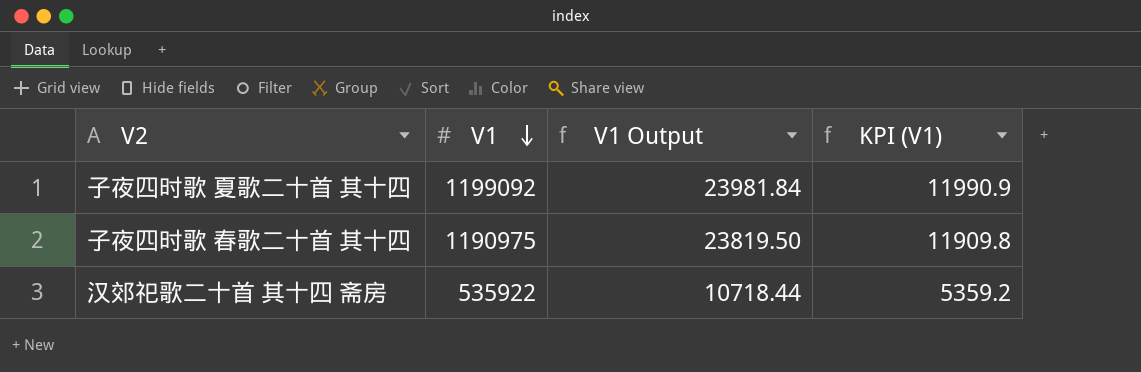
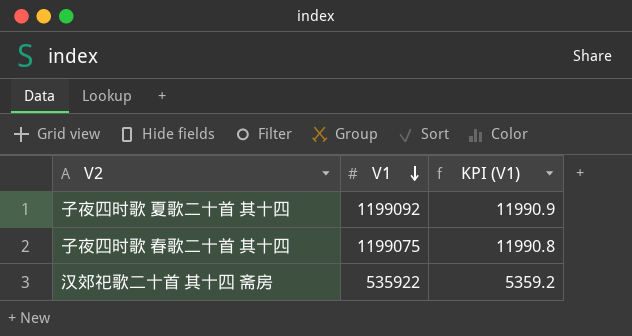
column V1 Output | formula: [V1] * 0.02 -> none
子夜四时歌 春歌二十首 其十四 | V1: 1190975 -> 1199075
子夜四时歌 春歌二十首 其十四 | KPI (V1): 11909.8 -> 11990.8

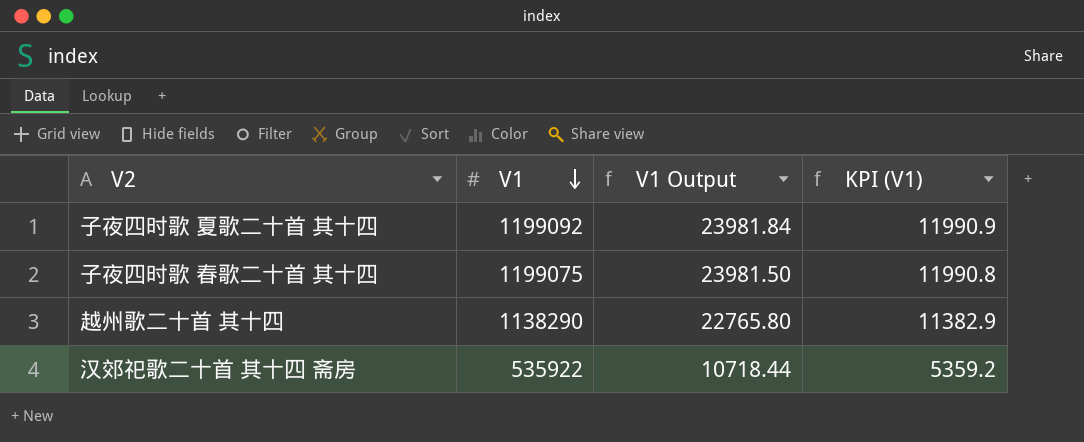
column V1 Output | formula: none -> [V1] * 0.02
row 越州歌二十首 其十四: none -> 1138290 | 22765.80 | 11382.9

